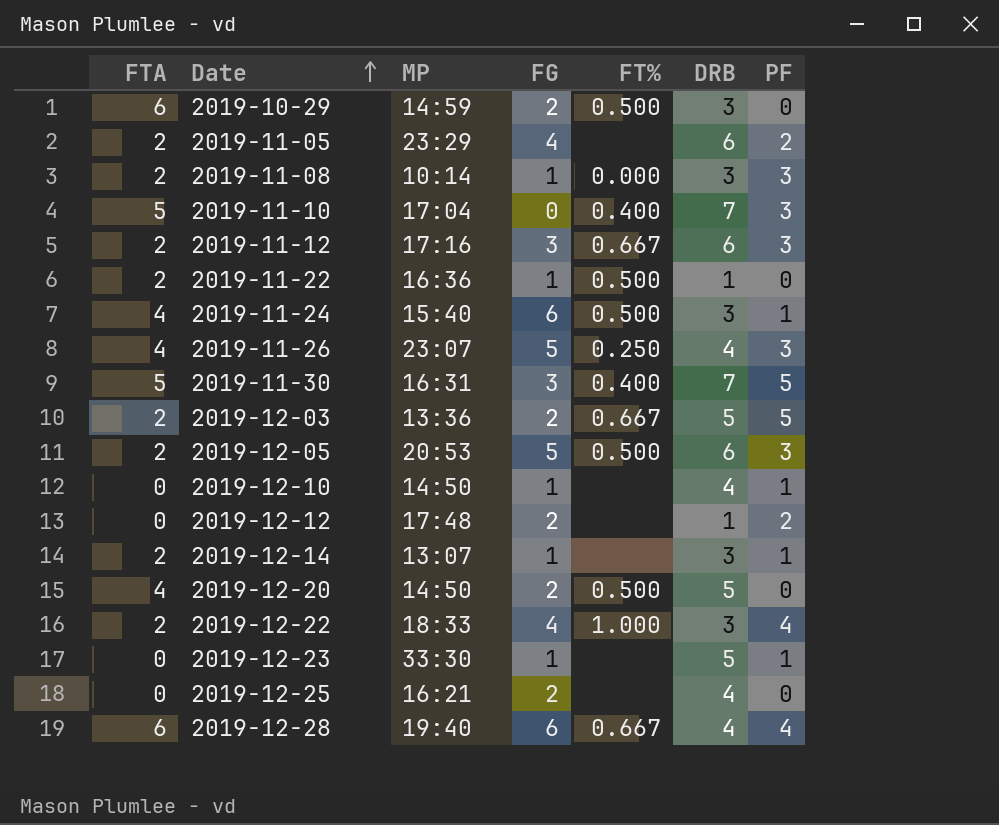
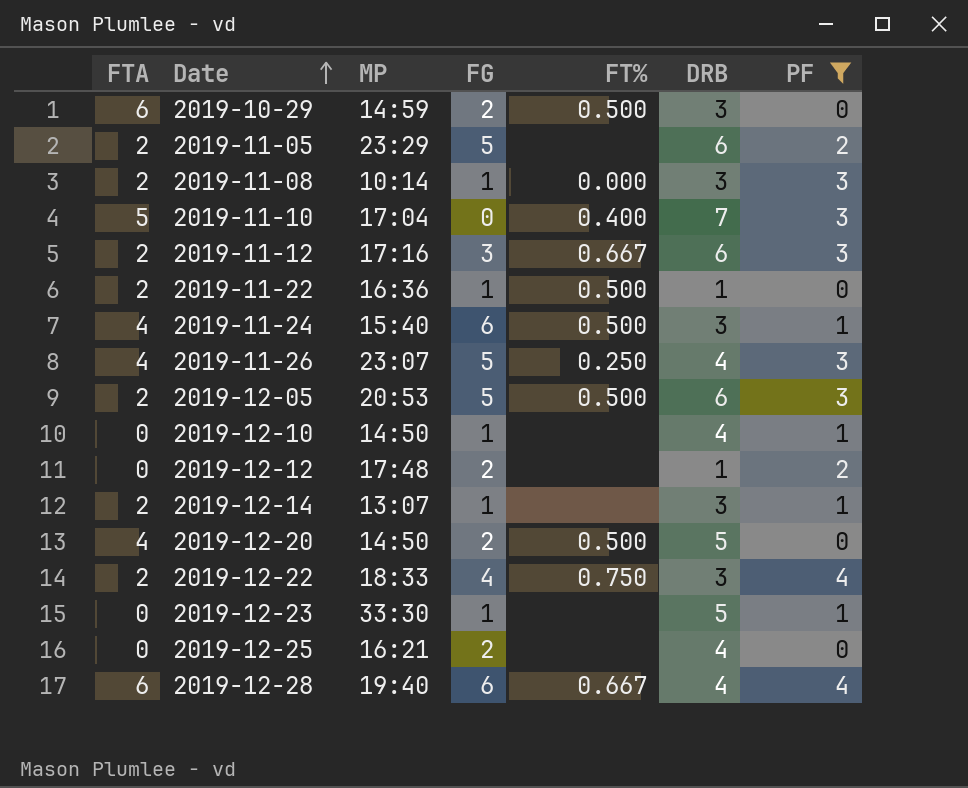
filter: none -> PF != 5
2019-11-05 | FG: 4 -> 5
2019-12-22 | FT%: 1.000 -> 0.750

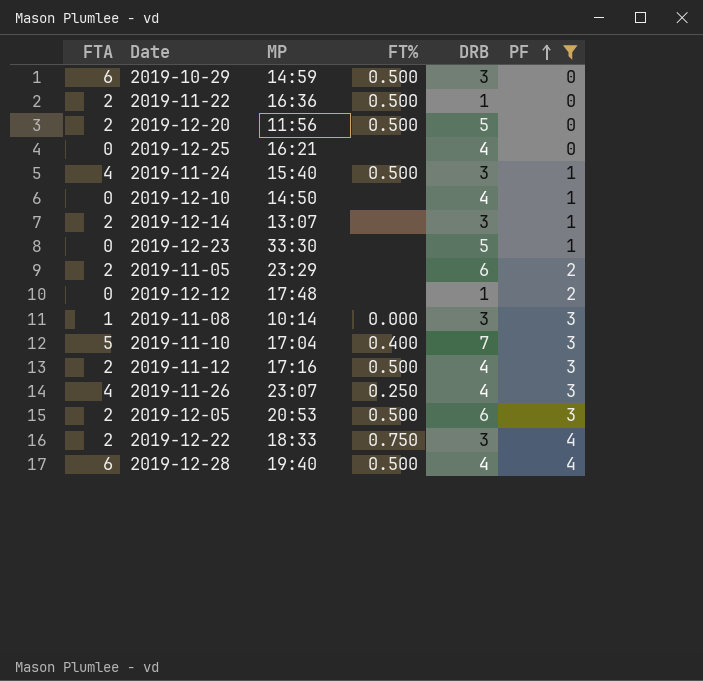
row order: Date ascending -> PF ascending
column FG | position: 4 -> none
2019-12-20 | FTA: 4 -> 2
2019-12-20 | MP: 14:50 -> 11:56
2019-11-08 | FTA: 2 -> 1
2019-11-12 | FT%: 0.667 -> 0.500
2019-11-12 | DRB: 6 -> 4
2019-12-28 | FT%: 0.667 -> 0.500

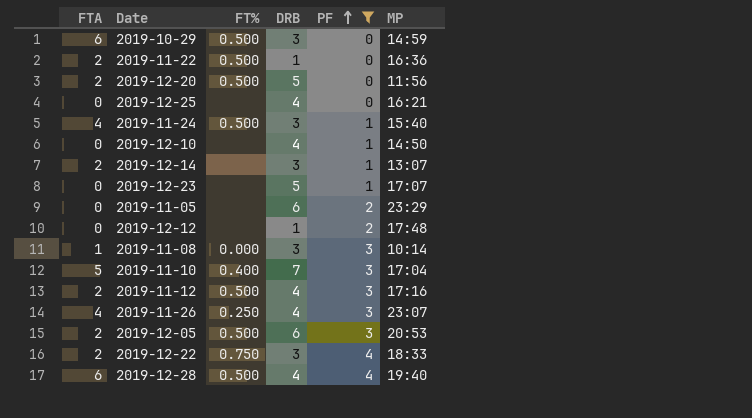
column MP | position: 3 -> 6
2019-12-23 | MP: 33:30 -> 17:07
2019-11-05 | FTA: 2 -> 0

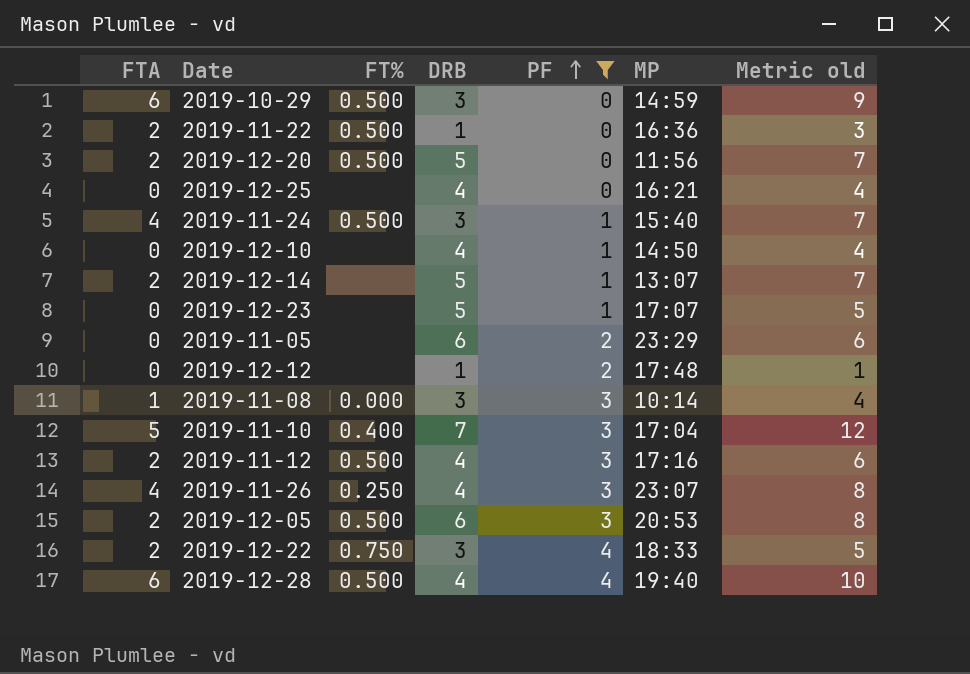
column Metric old | formula: none -> [FTA] + [DRB]
2019-12-14 | DRB: 3 -> 5

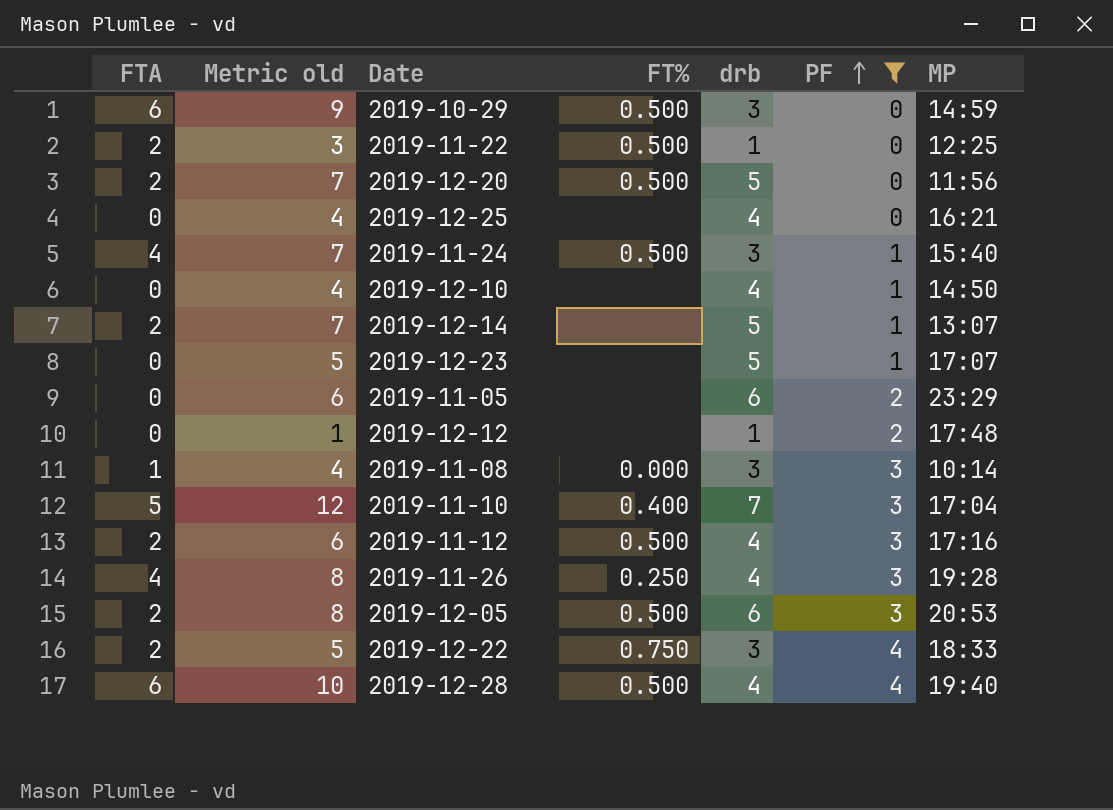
column Metric old | position: 7 -> 2
column name: DRB -> drb
2019-11-22 | MP: 16:36 -> 12:25
2019-11-26 | MP: 23:07 -> 19:28

